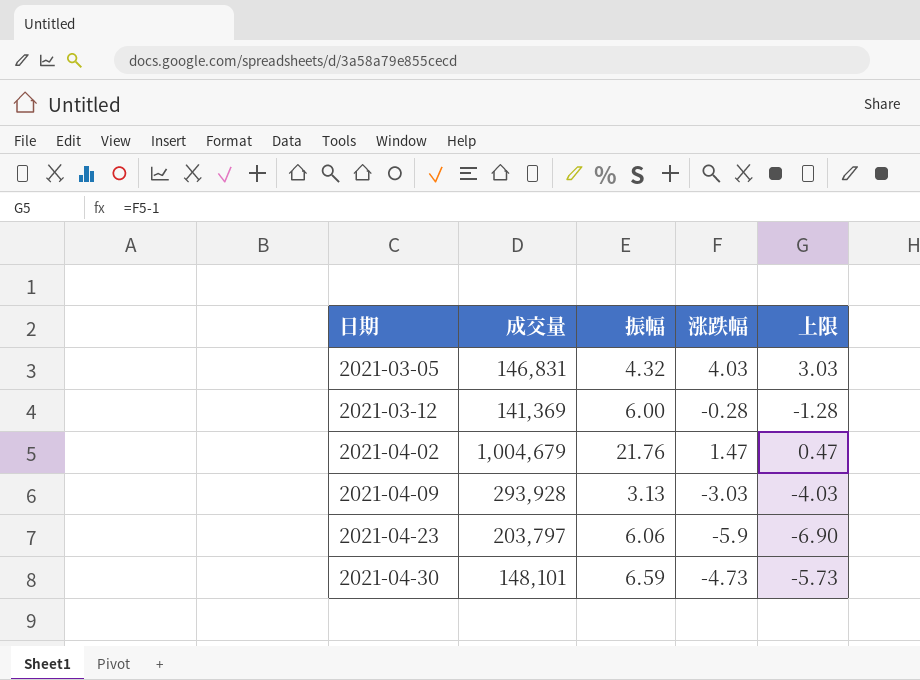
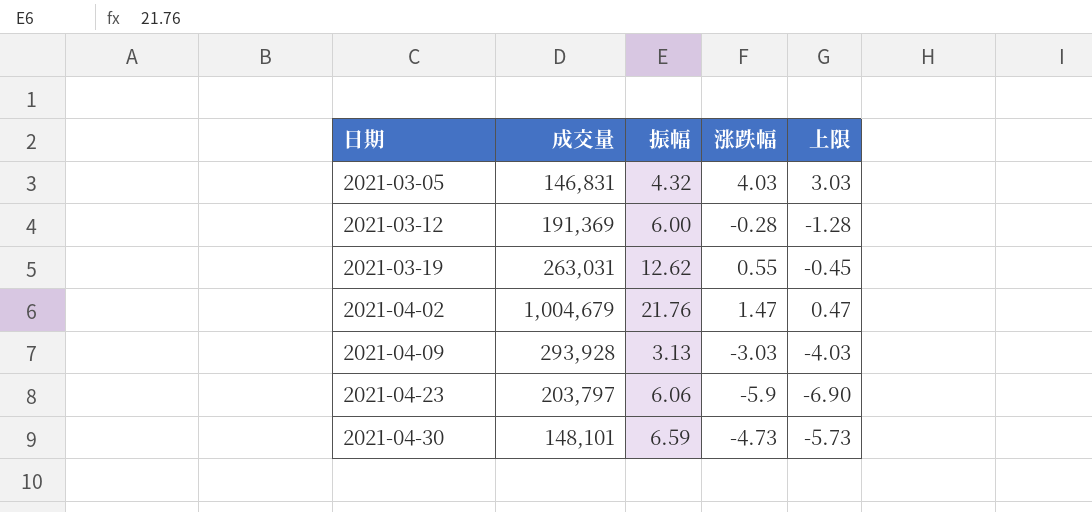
2021-03-12 | 成交量: 141,369 -> 191,369
row 2021-03-19: none -> 263,031 | 12.62 | 0.55 | -0.45

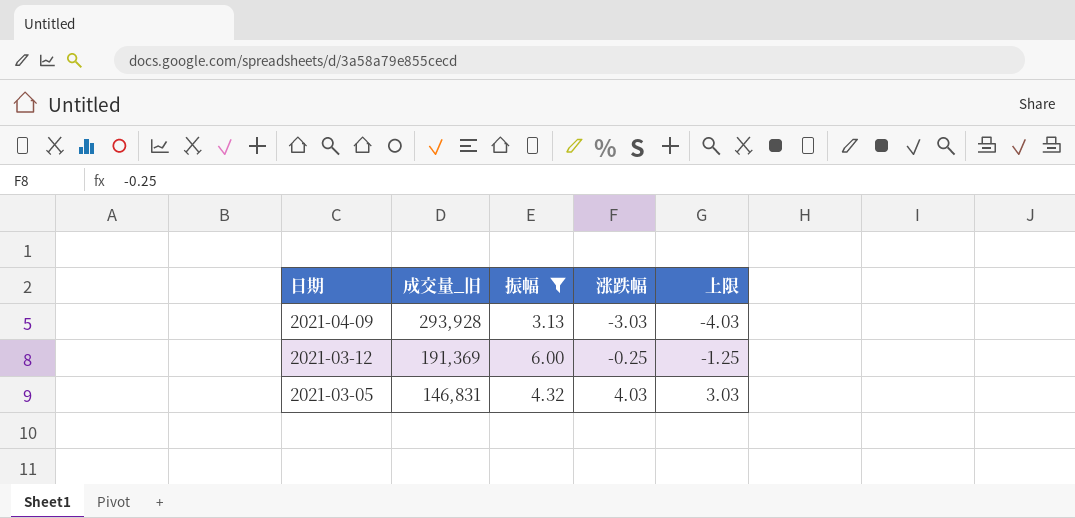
filter: none -> 振幅 <= 6.00
row order: 日期 ascending -> 日期 descending
column name: 成交量 -> 成交量_旧
2021-03-12 | 涨跌幅: -0.28 -> -0.25
2021-03-12 | 上限: -1.28 -> -1.25

